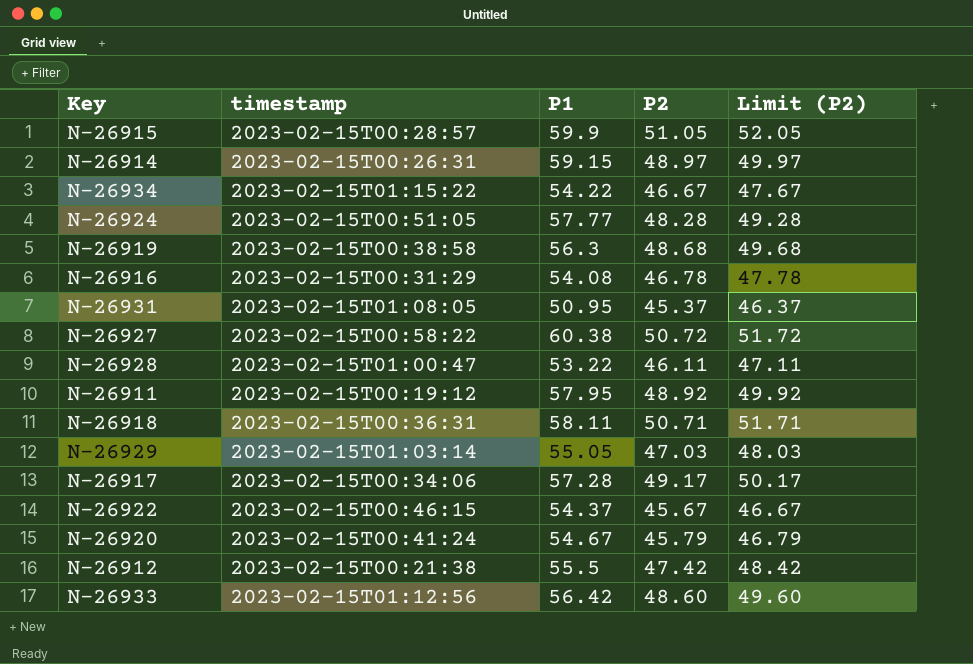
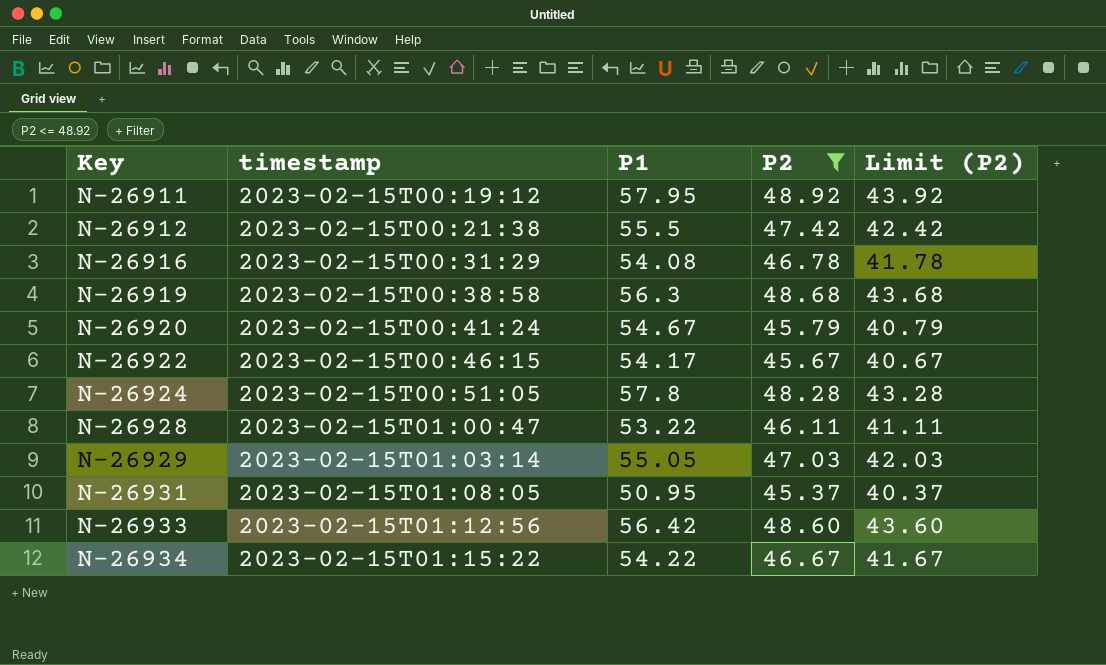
filter: none -> P2 <= 48.92
row order: none -> Key ascending
column Limit (P2) | formula: [P2] + 1 -> [P2] - 5
N-26922 | P1: 54.37 -> 54.17
N-26924 | P1: 57.77 -> 57.8

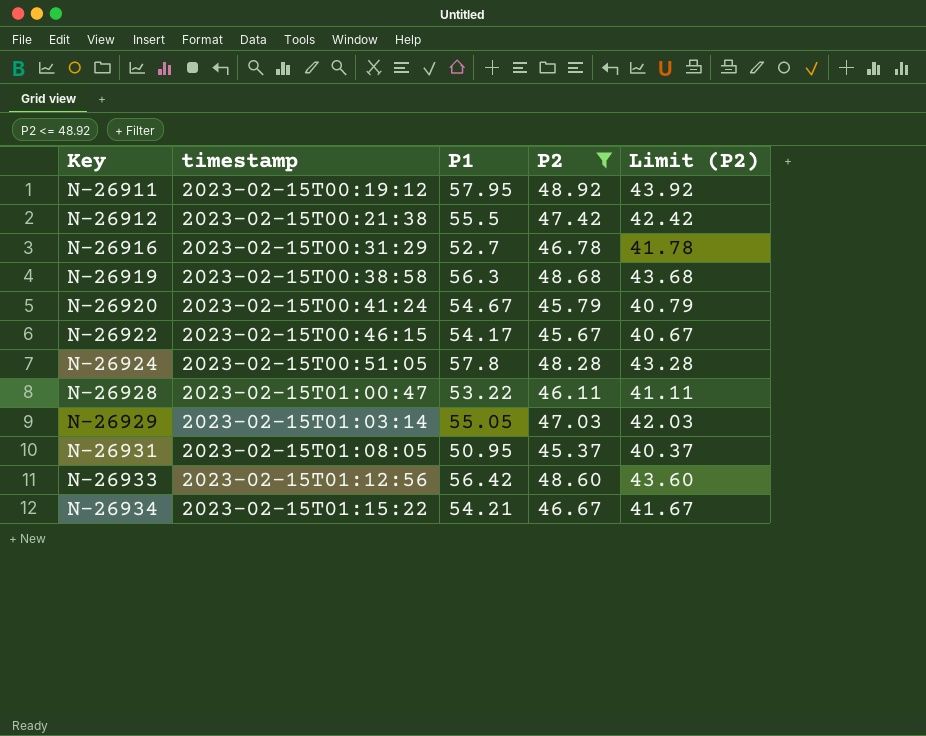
N-26916 | P1: 54.08 -> 52.7
N-26934 | P1: 54.22 -> 54.21

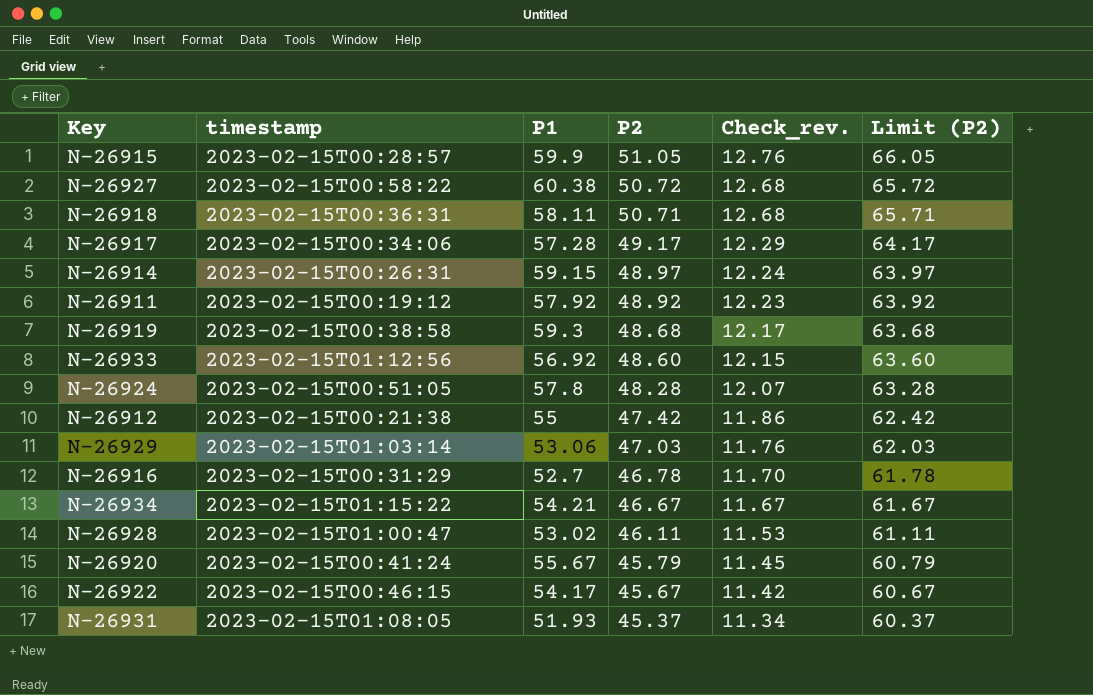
filter: P2 <= 48.92 -> none
row order: Key ascending -> P2 descending
column Check_rev. | formula: none -> [P2] * 0.25
column Limit (P2) | formula: [P2] - 5 -> [P2] + 15
N-26911 | P1: 57.95 -> 57.92
N-26919 | P1: 56.3 -> 59.3
N-26933 | P1: 56.42 -> 56.92
N-26912 | P1: 55.5 -> 55
N-26929 | P1: 55.05 -> 53.06
N-26928 | P1: 53.22 -> 53.02
N-26920 | P1: 54.67 -> 55.67
N-26931 | P1: 50.95 -> 51.93

